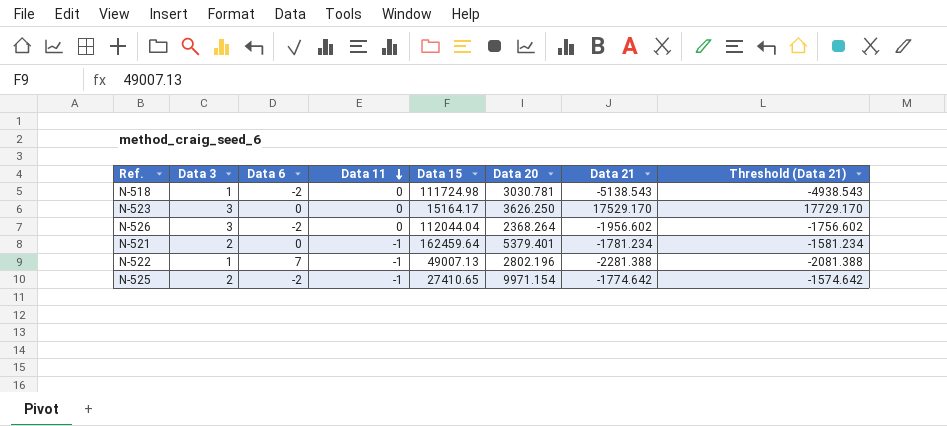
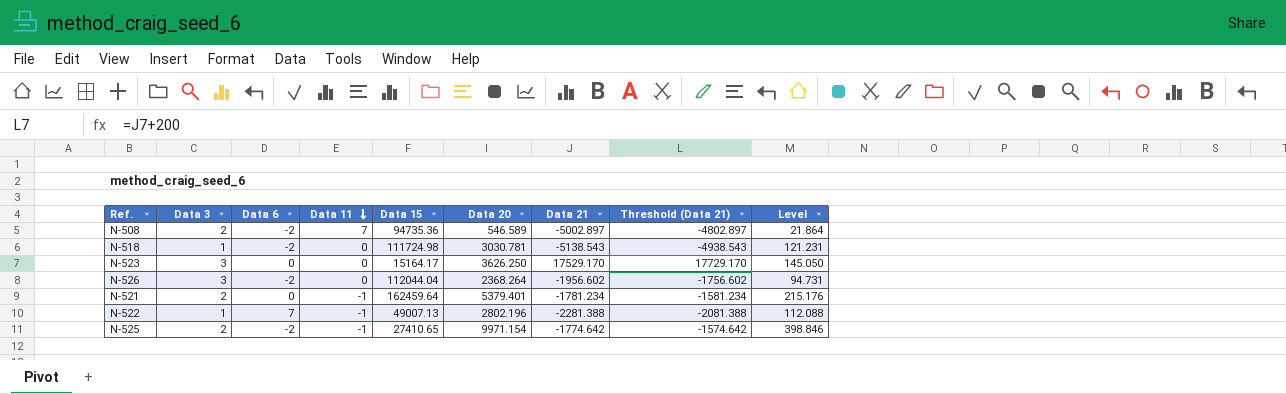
column Level | formula: none -> [Data 20] * 0.04
row N-508: none -> 2 | -2 | 7 | 94735.36 | 546.589 | -5002.897 | -4802.897 | 21.864

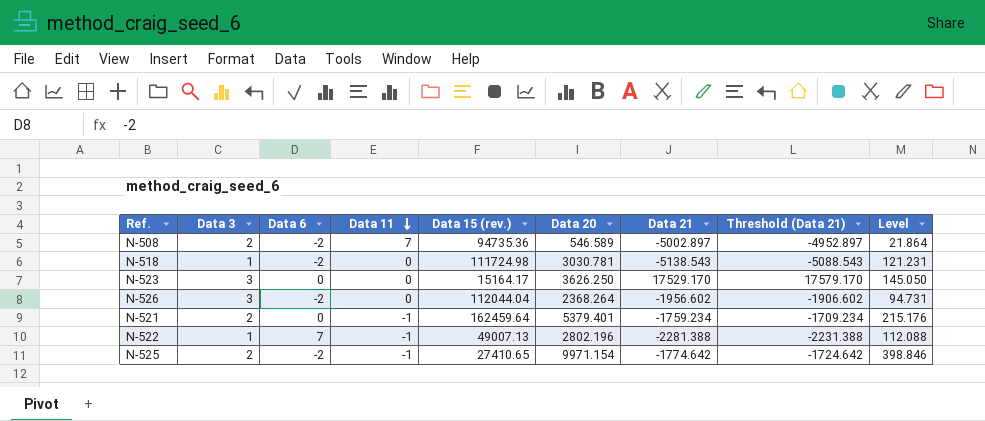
column name: Data 15 -> Data 15 (rev.)
column Threshold (Data 21) | formula: [Data 21] + 200 -> [Data 21] + 50
N-521 | Data 21: -1781.234 -> -1759.234

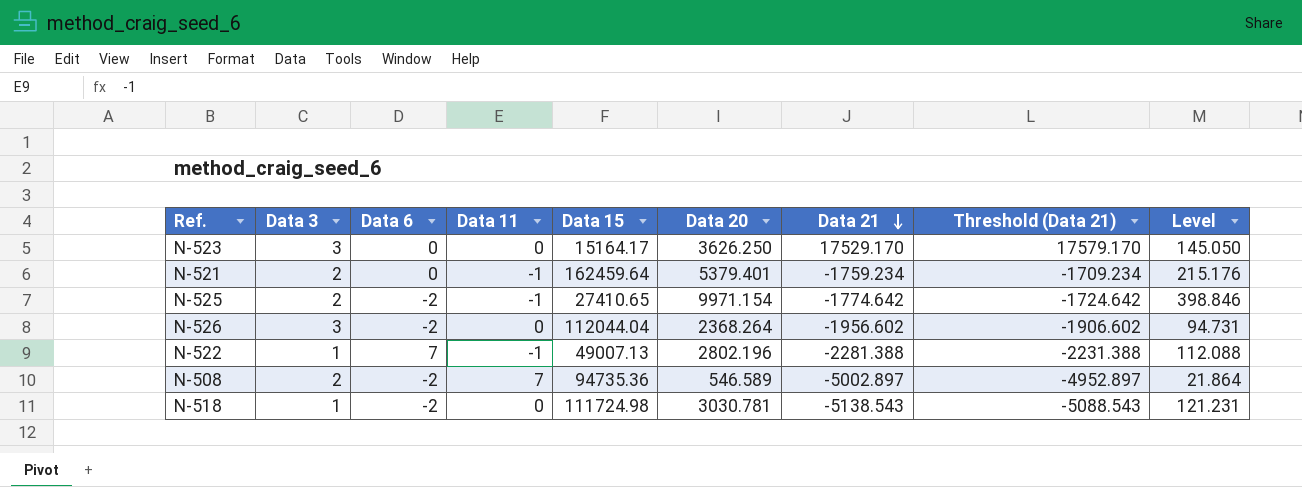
row order: Data 11 descending -> Data 21 descending
column name: Data 15 (rev.) -> Data 15

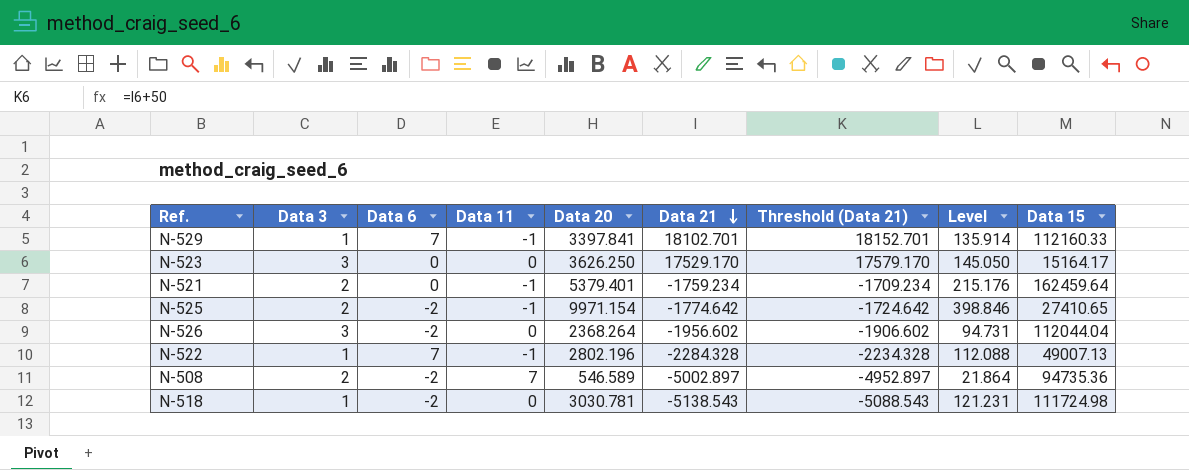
column Data 15 | position: 5 -> 9
row N-529: none -> 1 | 7 | -1 | 3397.841 | 18102.701 | 18152.701 | 135.914 | 112160.33
N-522 | Data 21: -2281.388 -> -2284.328
N-522 | Threshold (Data 21): -2231.388 -> -2234.328

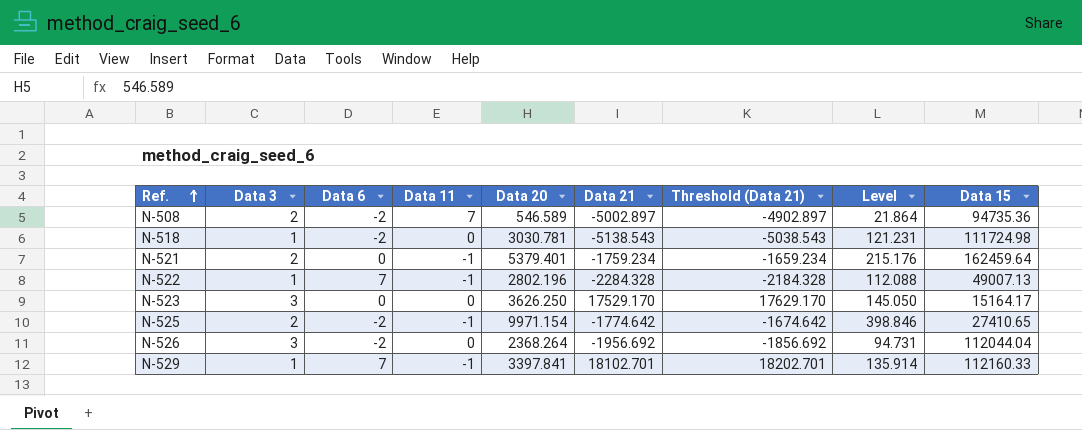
row order: Data 21 descending -> Ref. ascending
column Threshold (Data 21) | formula: [Data 21] + 50 -> [Data 21] + 100
N-526 | Data 21: -1956.602 -> -1956.692

